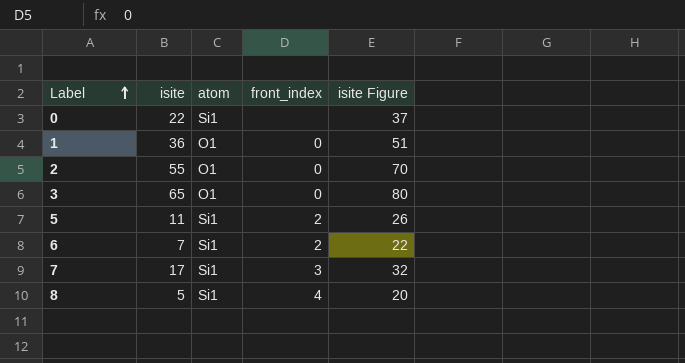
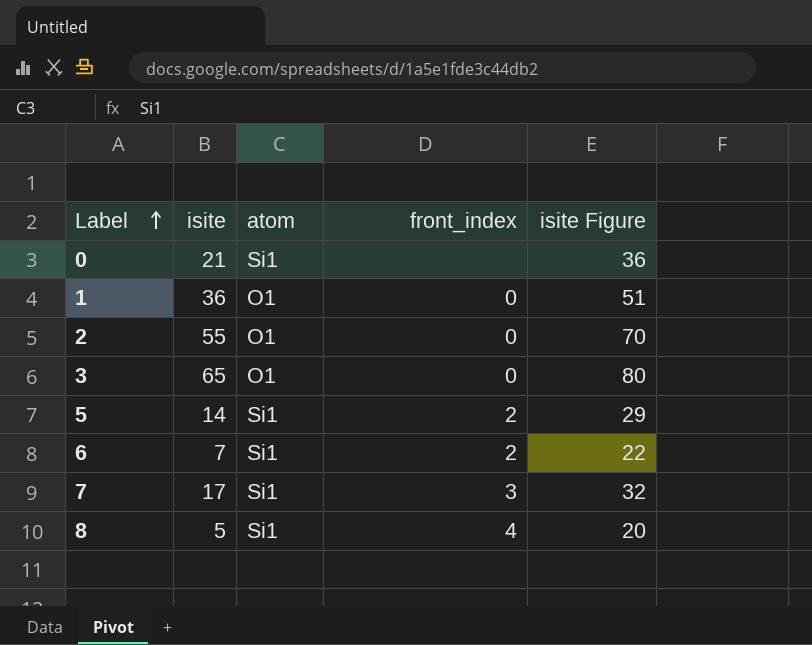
0 | isite: 22 -> 21
0 | isite Figure: 37 -> 36
5 | isite: 11 -> 14
5 | isite Figure: 26 -> 29

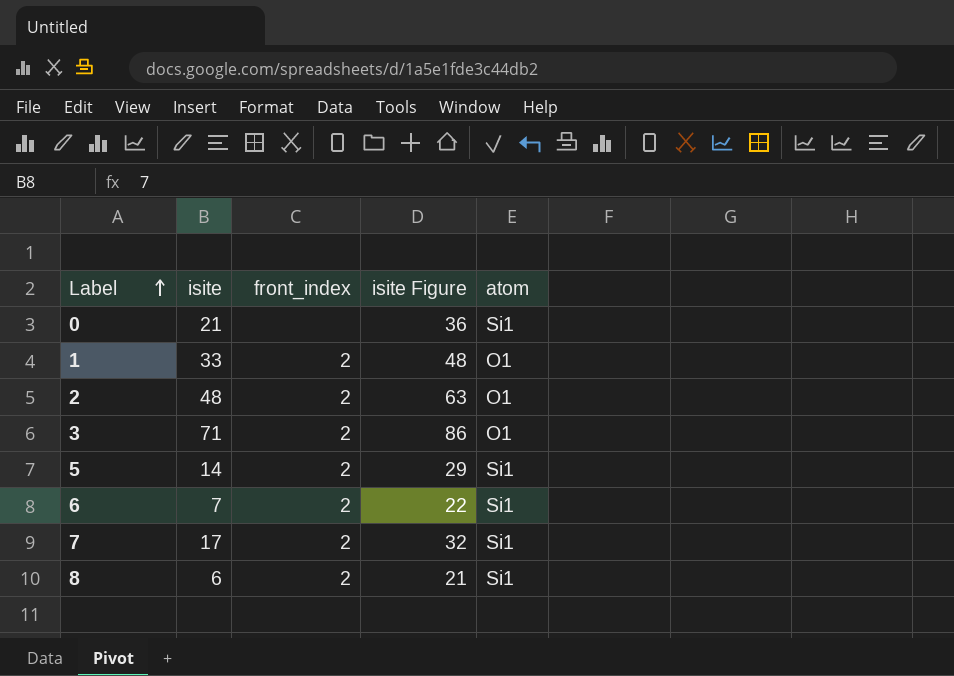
column atom | position: 3 -> 5
1 | isite: 36 -> 33
1 | front_index: 0 -> 2
1 | isite Figure: 51 -> 48
2 | isite: 55 -> 48
2 | front_index: 0 -> 2
2 | isite Figure: 70 -> 63
3 | isite: 65 -> 71
3 | front_index: 0 -> 2
3 | isite Figure: 80 -> 86
7 | front_index: 3 -> 2
8 | isite: 5 -> 6
8 | front_index: 4 -> 2
8 | isite Figure: 20 -> 21

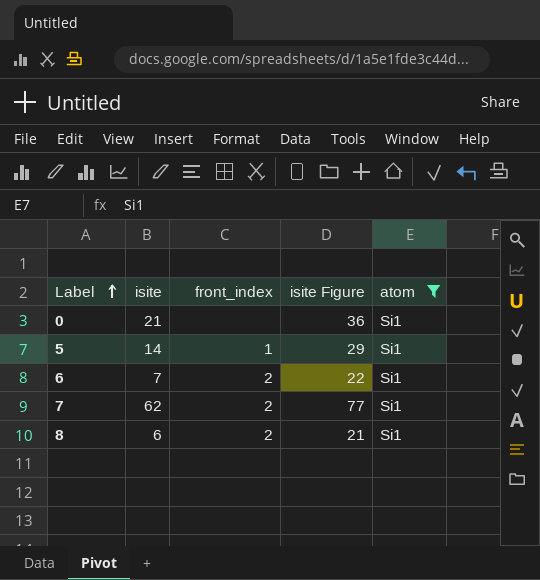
filter: none -> atom = Si1
5 | front_index: 2 -> 1
7 | isite: 17 -> 62
7 | isite Figure: 32 -> 77

